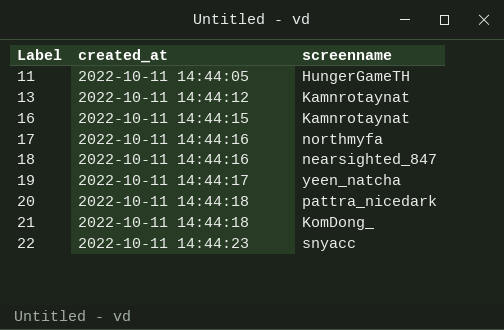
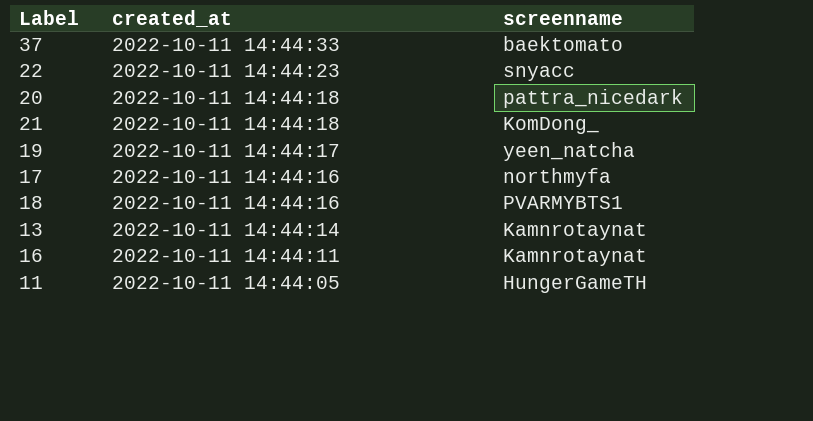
row order: Label ascending -> created_at descending
row 37: none -> 2022-10-11 14:44:33 | baektomato
18 | screenname: nearsighted_847 -> PVARMYBTS1
13 | created_at: 2022-10-11 14:44:12 -> 2022-10-11 14:44:14
16 | created_at: 2022-10-11 14:44:15 -> 2022-10-11 14:44:11

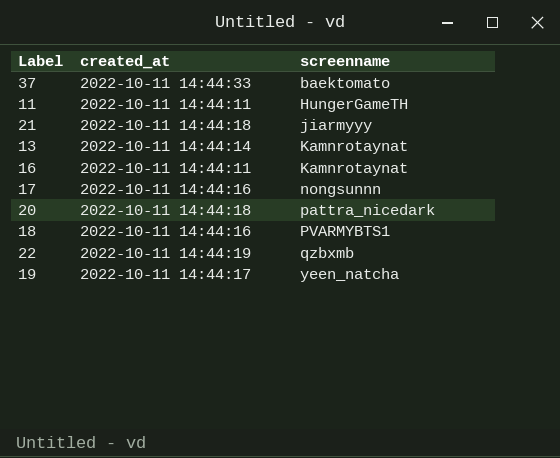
row order: created_at descending -> screenname ascending
11 | created_at: 2022-10-11 14:44:05 -> 2022-10-11 14:44:11
21 | screenname: KomDong_ -> jiarmyyy
17 | screenname: northmyfa -> nongsunnn
22 | created_at: 2022-10-11 14:44:23 -> 2022-10-11 14:44:19
22 | screenname: snyacc -> qzbxmb

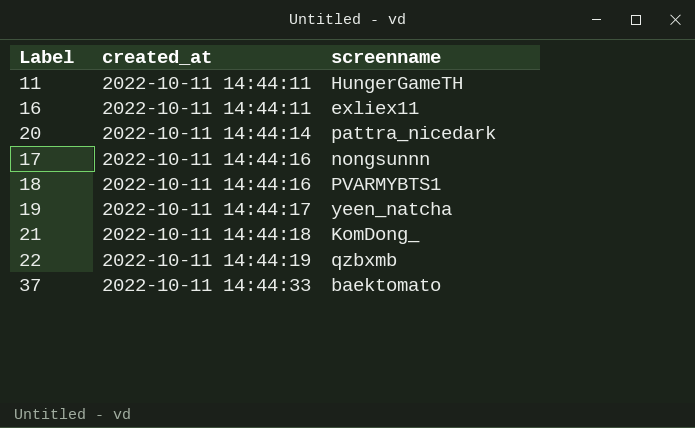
row order: screenname ascending -> created_at ascending
row 13: 2022-10-11 14:44:14 | Kamnrotaynat -> none
16 | screenname: Kamnrotaynat -> exliex11
20 | created_at: 2022-10-11 14:44:18 -> 2022-10-11 14:44:14
21 | screenname: jiarmyyy -> KomDong_

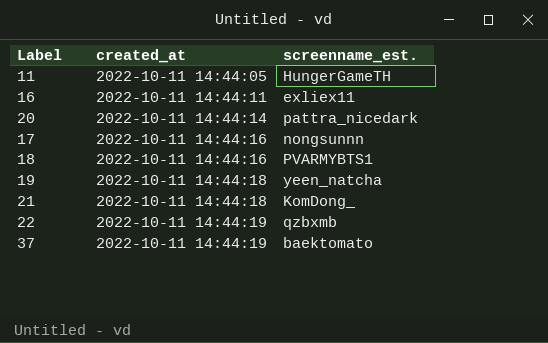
column name: screenname -> screenname_est.
11 | created_at: 2022-10-11 14:44:11 -> 2022-10-11 14:44:05
19 | created_at: 2022-10-11 14:44:17 -> 2022-10-11 14:44:18
37 | created_at: 2022-10-11 14:44:33 -> 2022-10-11 14:44:19

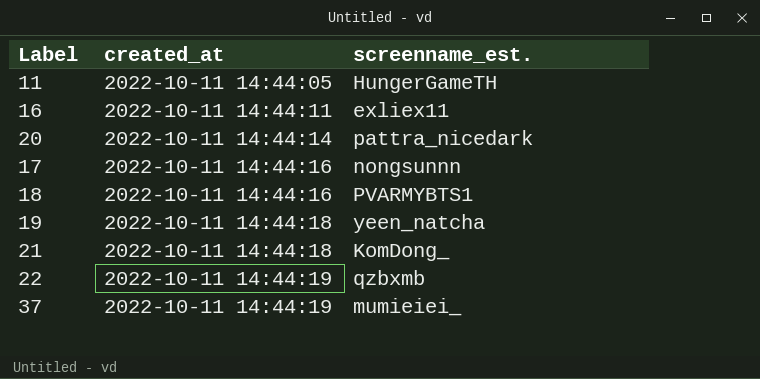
37 | screenname_est.: baektomato -> mumieiei_

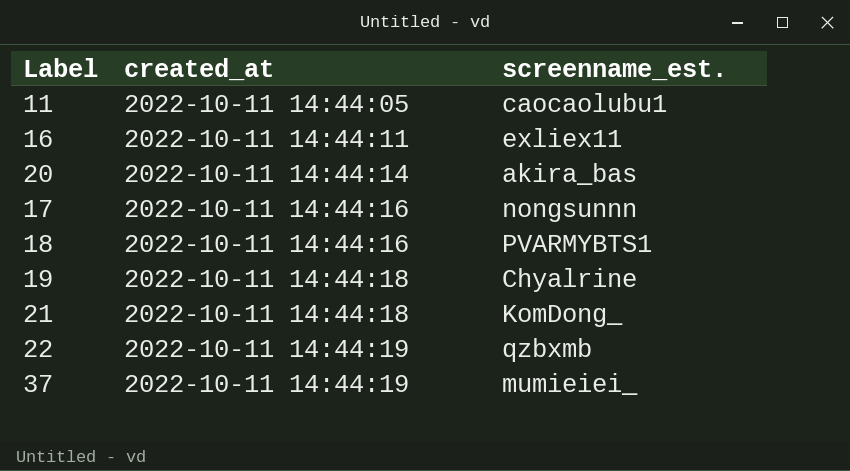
11 | screenname_est.: HungerGameTH -> caocaolubu1
20 | screenname_est.: pattra_nicedark -> akira_bas
19 | screenname_est.: yeen_natcha -> Chyalrine

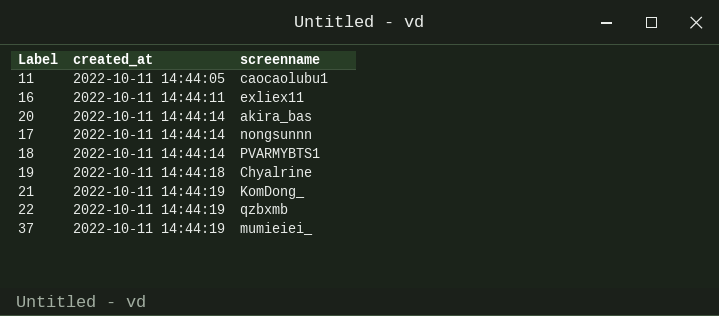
column name: screenname_est. -> screenname
17 | created_at: 2022-10-11 14:44:16 -> 2022-10-11 14:44:14
18 | created_at: 2022-10-11 14:44:16 -> 2022-10-11 14:44:14
21 | created_at: 2022-10-11 14:44:18 -> 2022-10-11 14:44:19

